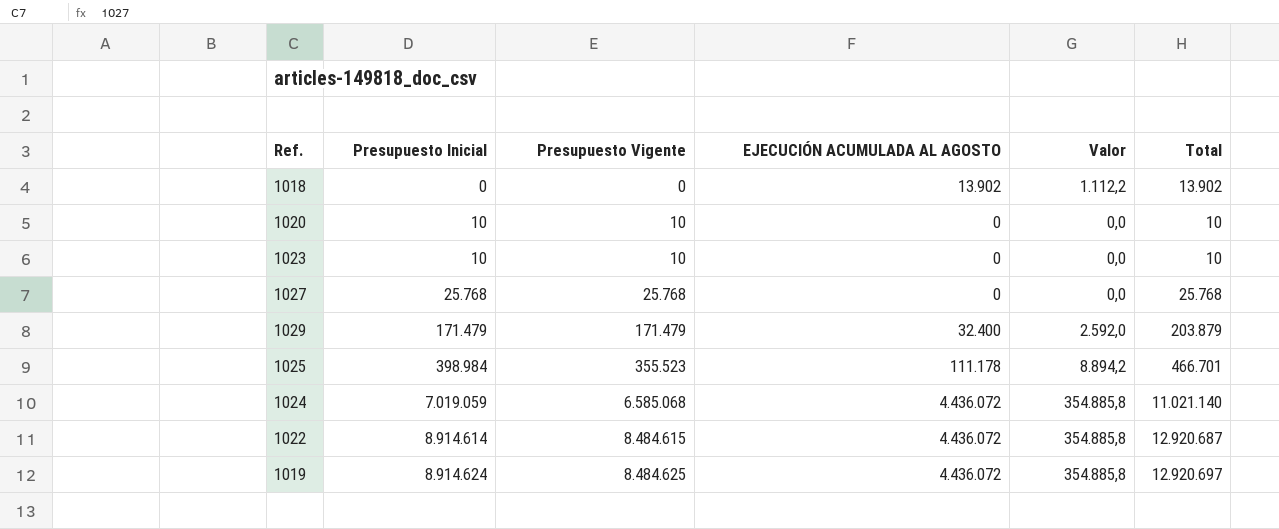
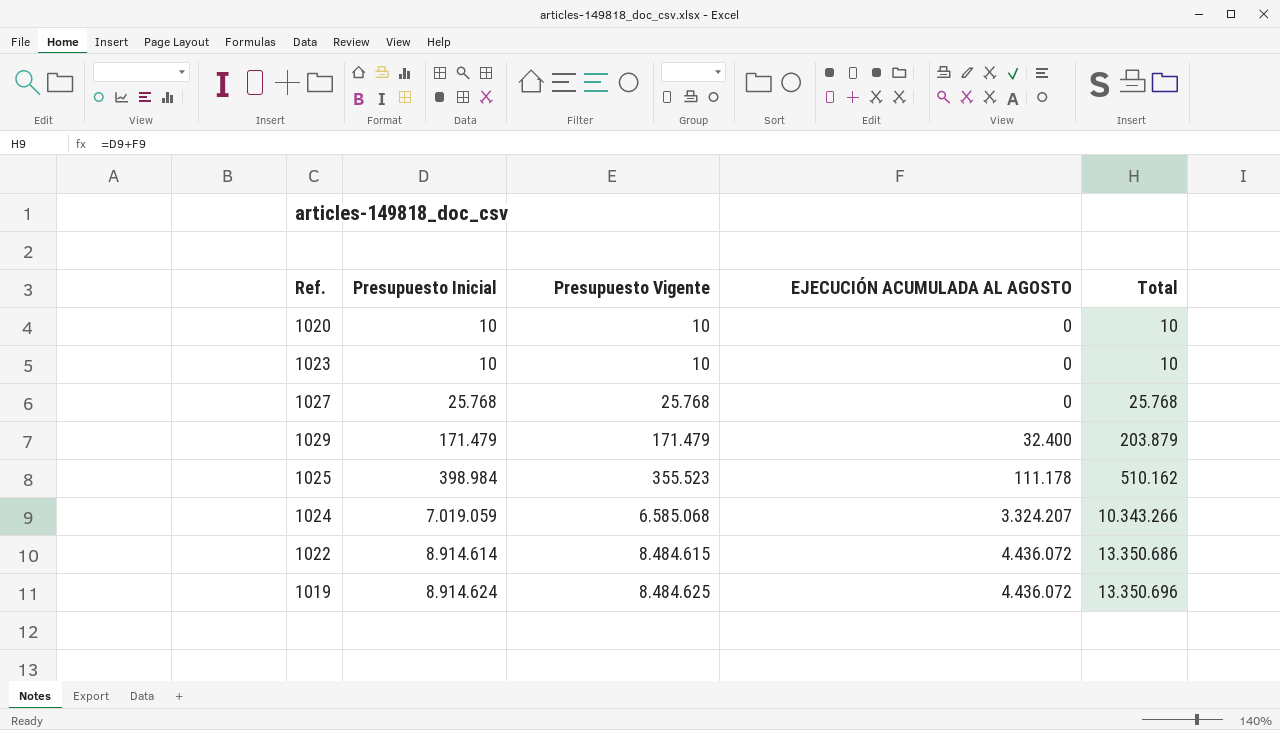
column Valor | formula: [EJECUCIÓN ACUMULADA AL AGOSTO] * 0,08 -> none
column Total | formula: [Presupuesto Vigente] + [EJECUCIÓN ACUMULADA AL AGOSTO] -> [Presupuesto Inicial] + [EJECUCIÓN ACUMULADA AL AGOSTO]
row 1018: 0 | 0 | 13.902 | 1.112,2 | 13.902 -> none
1024 | EJECUCIÓN ACUMULADA AL AGOSTO: 4.436.072 -> 3.324.207

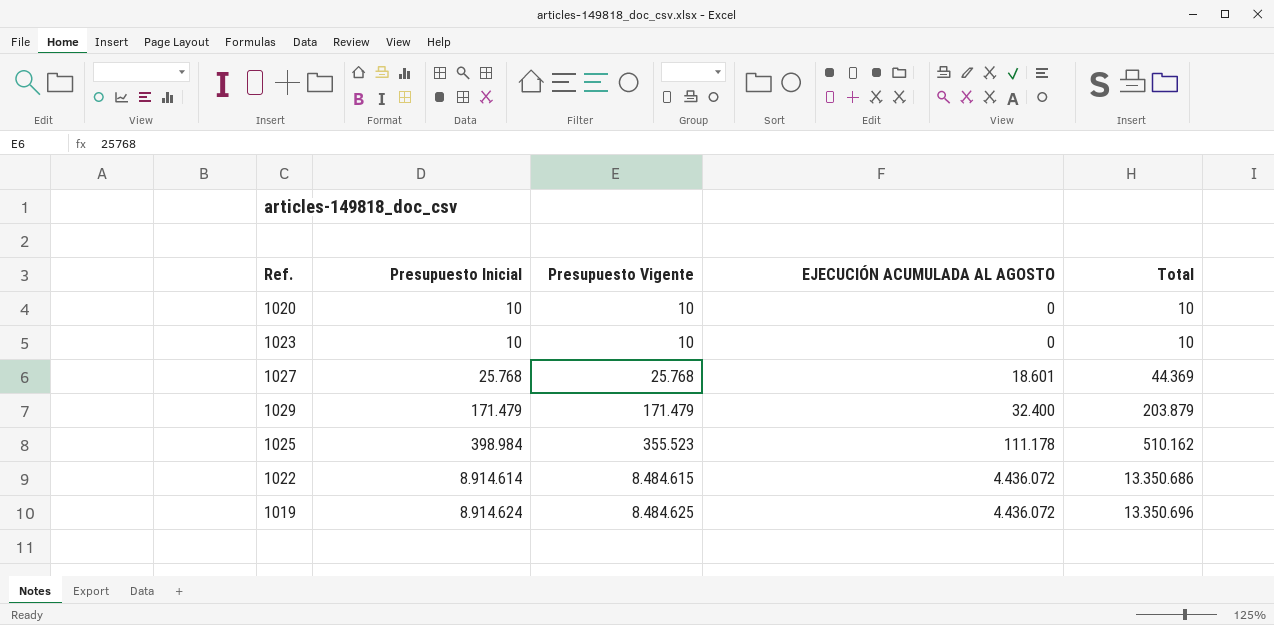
row 1024: 7.019.059 | 6.585.068 | 3.324.207 | 10.343.266 -> none
1027 | EJECUCIÓN ACUMULADA AL AGOSTO: 0 -> 18.601
1027 | Total: 25.768 -> 44.369

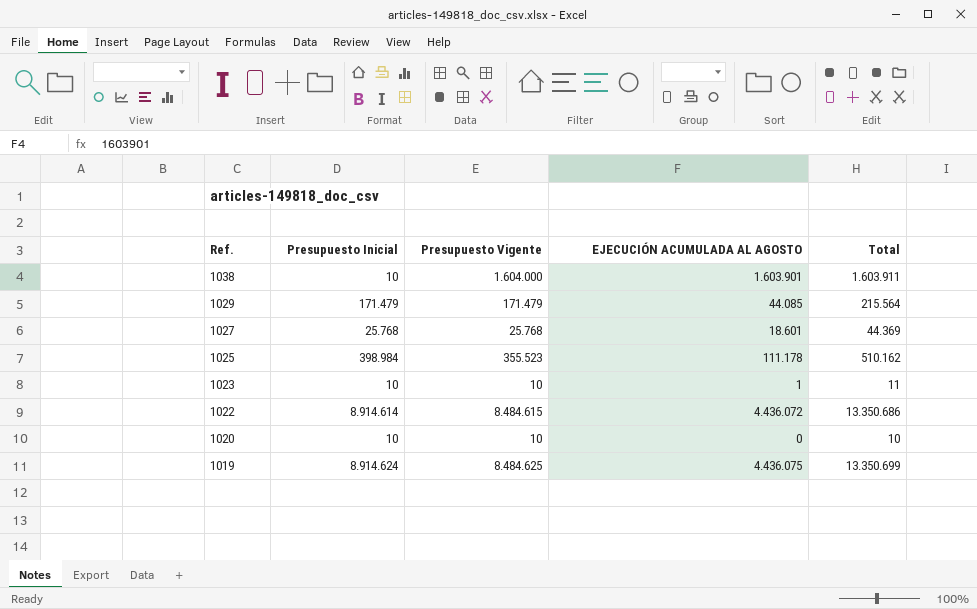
row order: Presupuesto Inicial ascending -> Ref. descending
row 1038: none -> 10 | 1.604.000 | 1.603.901 | 1.603.911
1029 | EJECUCIÓN ACUMULADA AL AGOSTO: 32.400 -> 44.085
1029 | Total: 203.879 -> 215.564
1023 | EJECUCIÓN ACUMULADA AL AGOSTO: 0 -> 1
1023 | Total: 10 -> 11
1019 | EJECUCIÓN ACUMULADA AL AGOSTO: 4.436.072 -> 4.436.075
1019 | Total: 13.350.696 -> 13.350.699

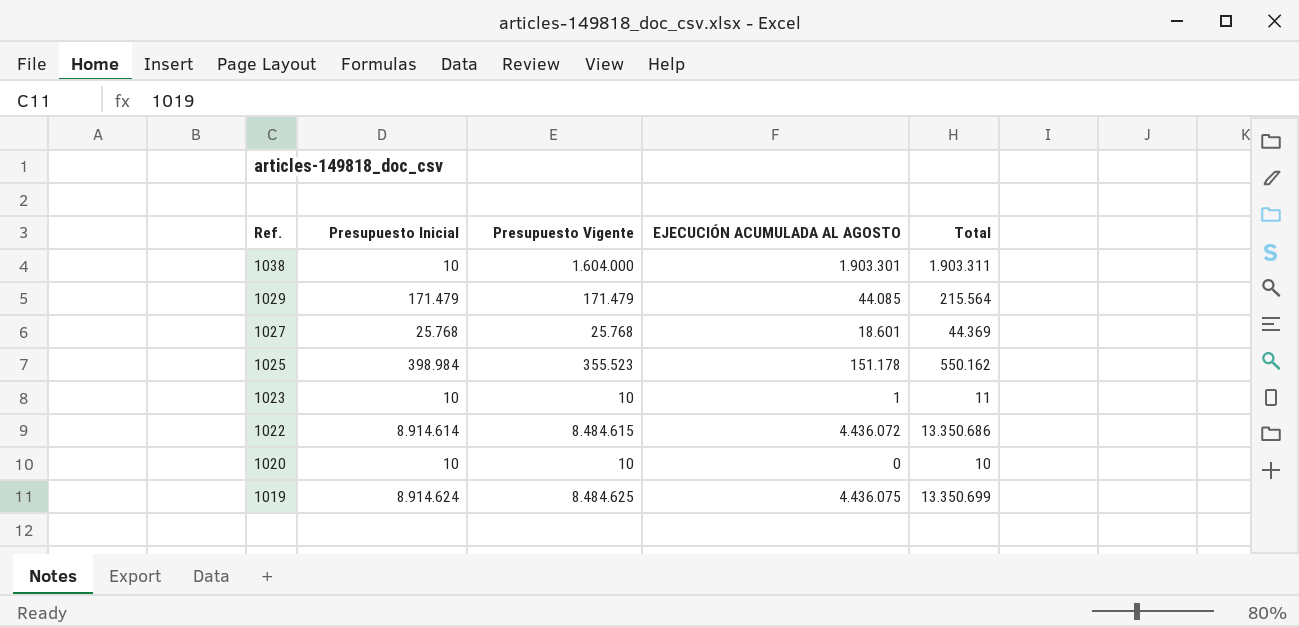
1038 | EJECUCIÓN ACUMULADA AL AGOSTO: 1.603.901 -> 1.903.301
1038 | Total: 1.603.911 -> 1.903.311
1025 | EJECUCIÓN ACUMULADA AL AGOSTO: 111.178 -> 151.178
1025 | Total: 510.162 -> 550.162

